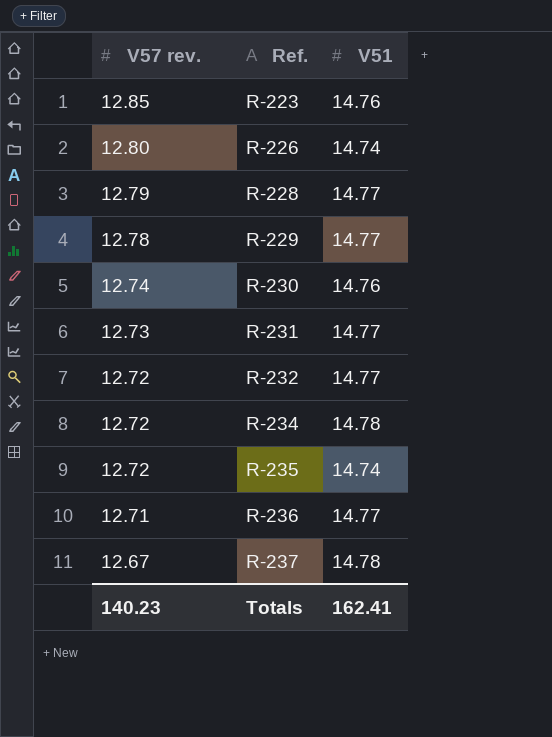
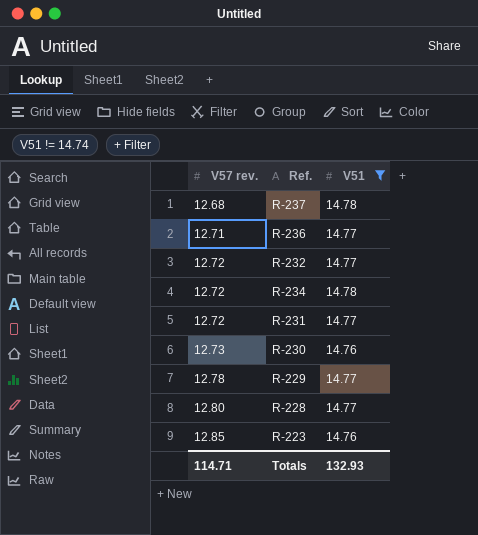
filter: none -> V51 != 14.74
row order: V57 rev. descending -> V57 rev. ascending
R-237 | V57 rev.: 12.67 -> 12.68
R-231 | V57 rev.: 12.73 -> 12.72
R-230 | V57 rev.: 12.74 -> 12.73
R-228 | V57 rev.: 12.79 -> 12.80
Totals | V57 rev.: 140.23 -> 114.71
Totals | V51: 162.41 -> 132.93

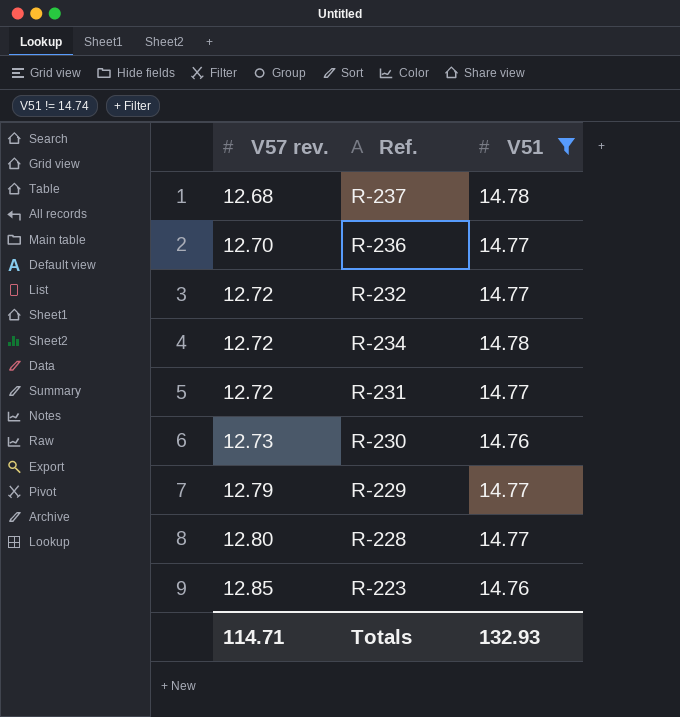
R-236 | V57 rev.: 12.71 -> 12.70
R-229 | V57 rev.: 12.78 -> 12.79

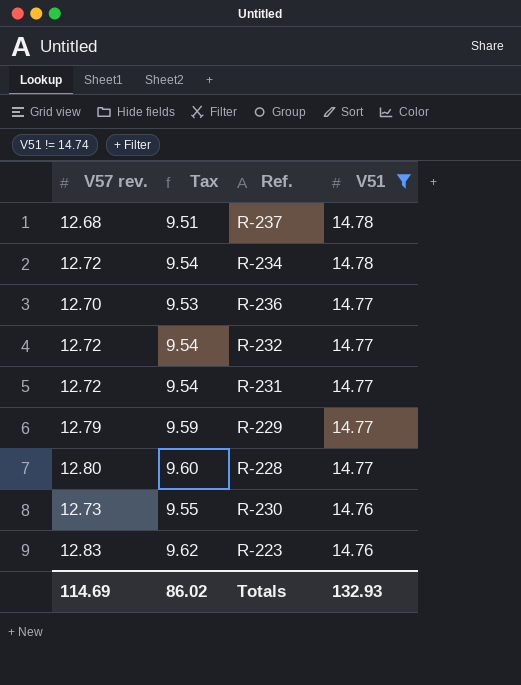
row order: V57 rev. ascending -> V51 descending
column Tax | formula: none -> [V57 rev.] * 0.75
R-223 | V57 rev.: 12.85 -> 12.83
Totals | V57 rev.: 114.71 -> 114.69

